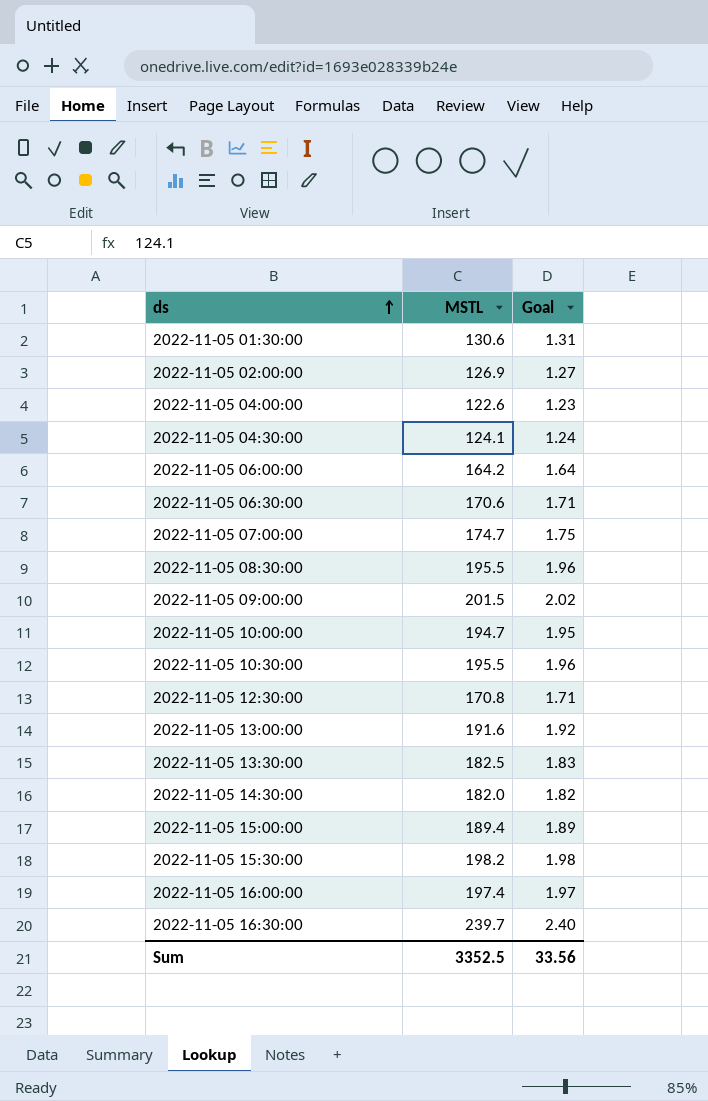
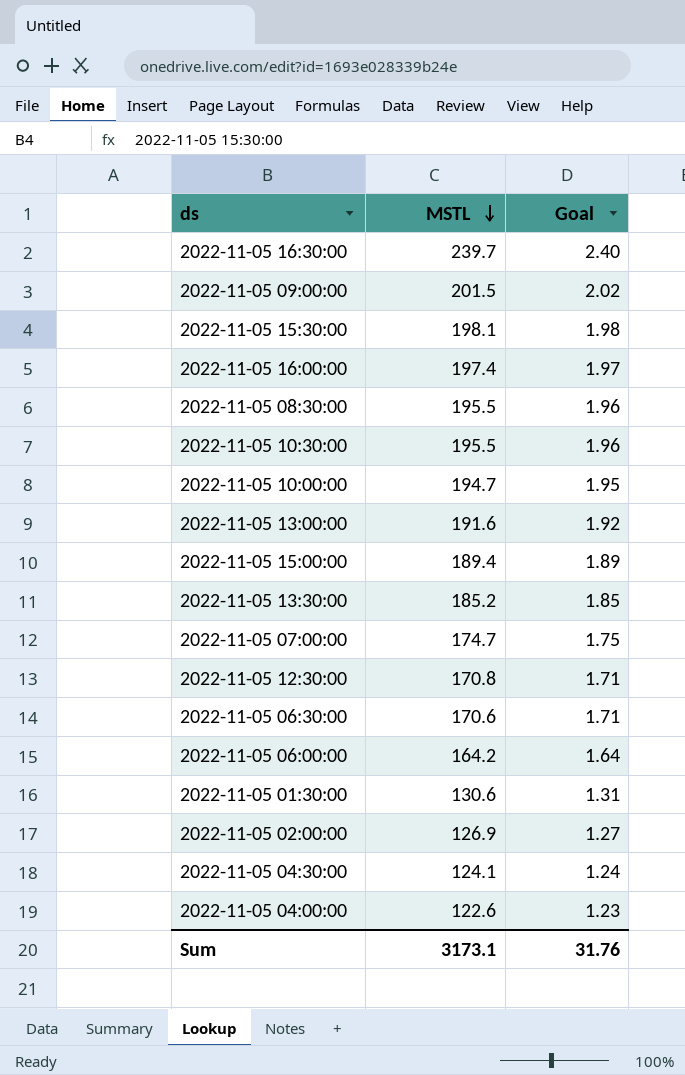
row order: ds ascending -> MSTL descending
row 2022-11-05 14:30:00: 182.0 | 1.82 -> none
2022-11-05 15:30:00 | MSTL: 198.2 -> 198.1
2022-11-05 13:30:00 | MSTL: 182.5 -> 185.2
2022-11-05 13:30:00 | Goal: 1.83 -> 1.85
Sum | MSTL: 3352.5 -> 3173.1
Sum | Goal: 33.56 -> 31.76

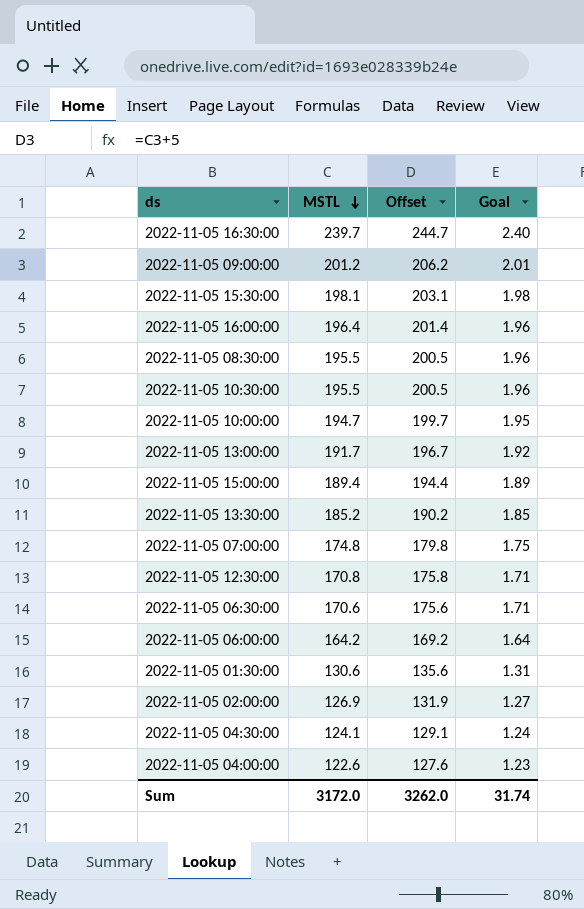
column Offset | formula: none -> [MSTL] + 5
2022-11-05 09:00:00 | MSTL: 201.5 -> 201.2
2022-11-05 09:00:00 | Goal: 2.02 -> 2.01
2022-11-05 16:00:00 | MSTL: 197.4 -> 196.4
2022-11-05 16:00:00 | Goal: 1.97 -> 1.96
2022-11-05 13:00:00 | MSTL: 191.6 -> 191.7
2022-11-05 07:00:00 | MSTL: 174.7 -> 174.8
Sum | MSTL: 3173.1 -> 3172.0
Sum | Goal: 31.76 -> 31.74

